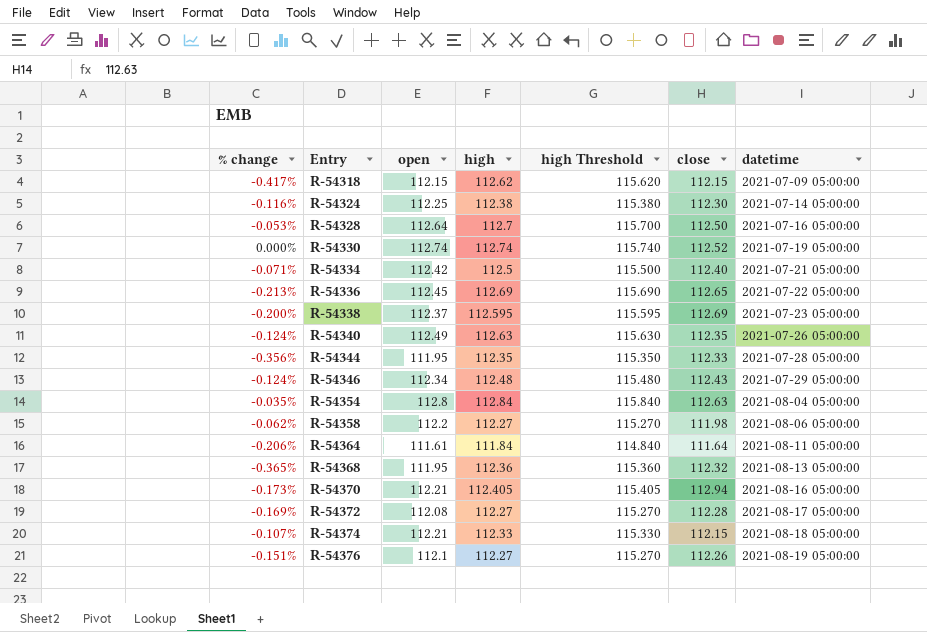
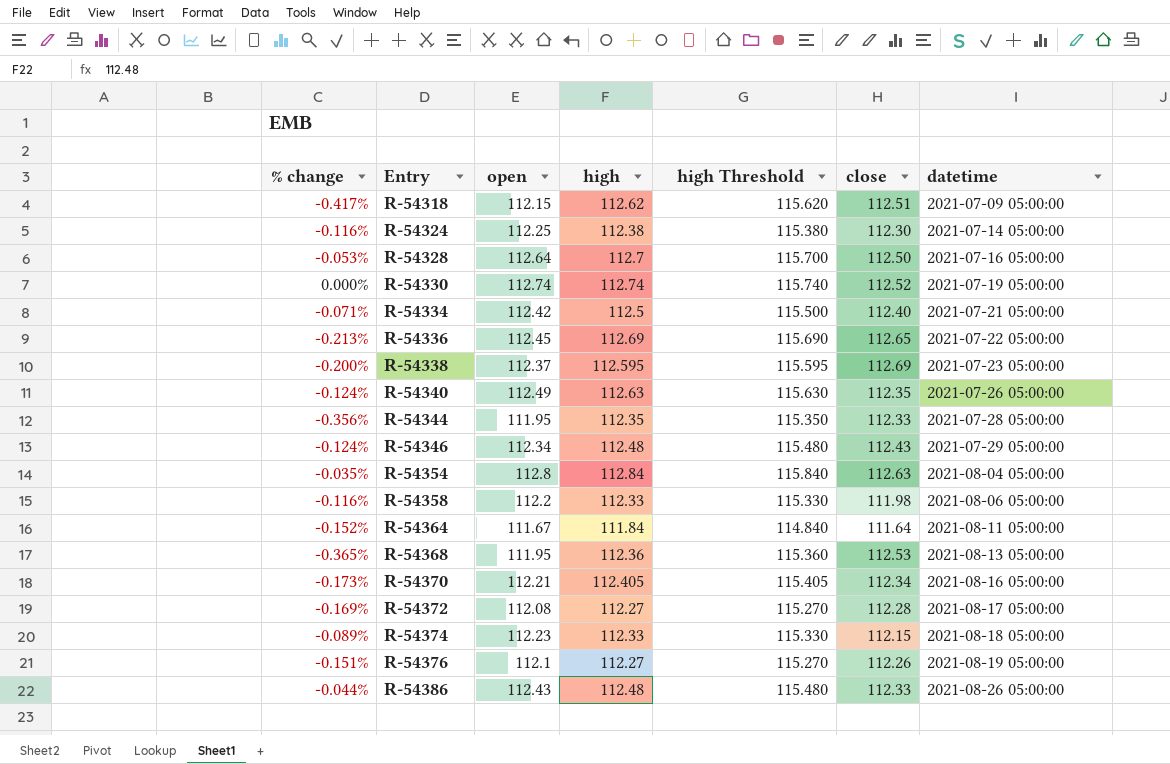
R-54318 | close: 112.15 -> 112.51
R-54358 | % change: -0.062% -> -0.116%
R-54358 | high: 112.27 -> 112.33
R-54358 | high Threshold: 115.270 -> 115.330
R-54364 | % change: -0.206% -> -0.152%
R-54364 | open: 111.61 -> 111.67
R-54368 | close: 112.32 -> 112.53
R-54370 | close: 112.94 -> 112.34
R-54374 | % change: -0.107% -> -0.089%
R-54374 | open: 112.21 -> 112.23
row R-54386: none -> -0.044% | 112.43 | 112.48 | 115.480 | 112.33 | 2021-08-26 05:00:00

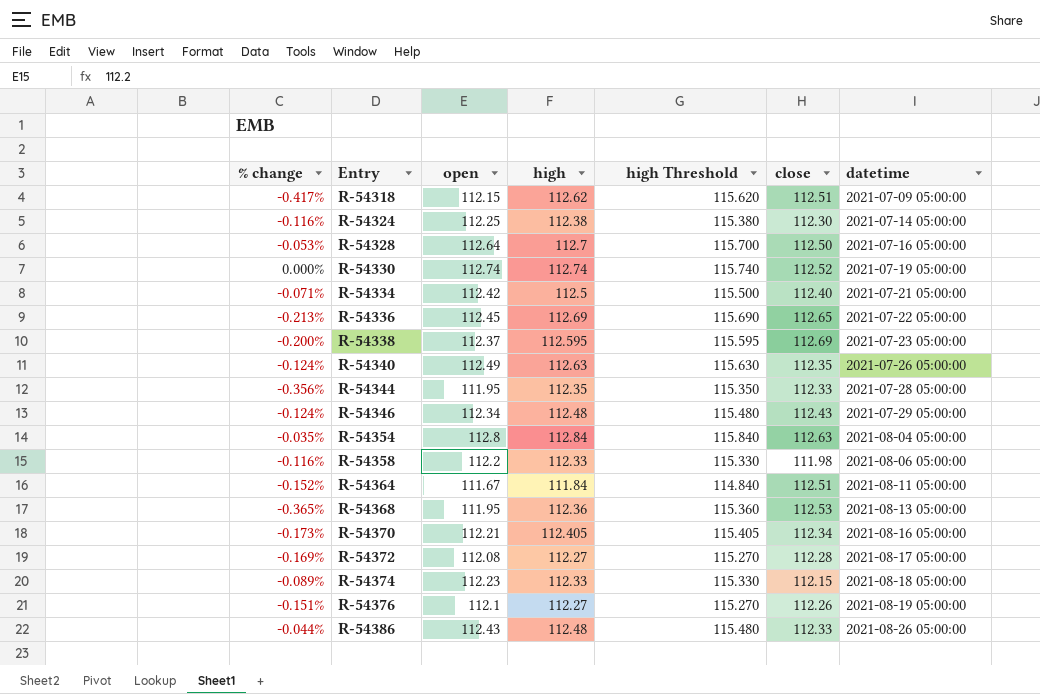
R-54364 | close: 111.64 -> 112.51

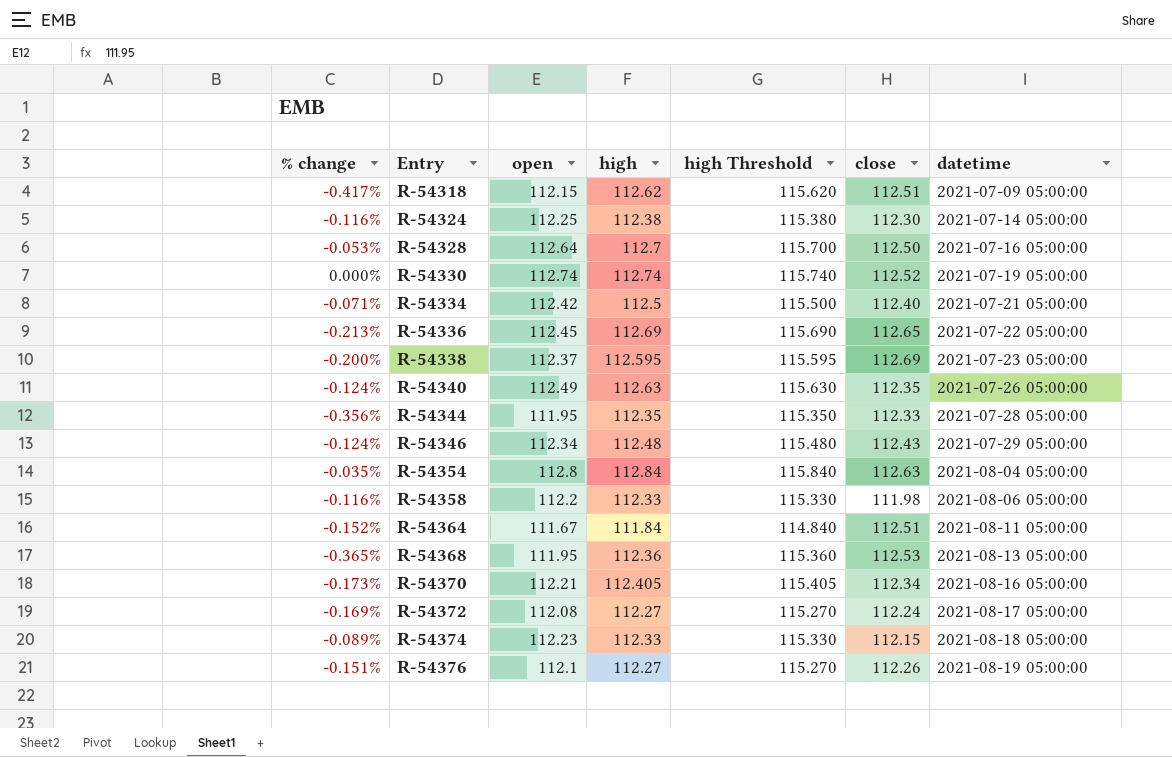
row R-54386: -0.044% | 112.43 | 112.48 | 115.480 | 112.33 | 2021-08-26 05:00:00 -> none
R-54372 | close: 112.28 -> 112.24

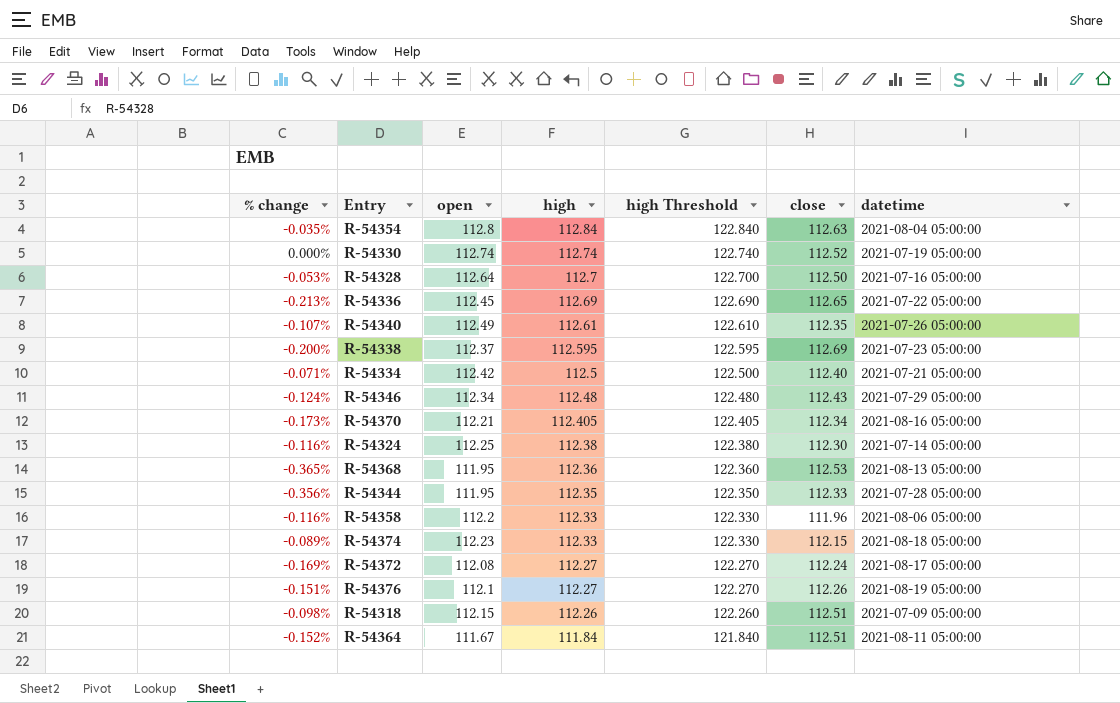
row order: Entry ascending -> high descending
column high Threshold | formula: [high] + 3 -> [high] + 10
R-54340 | % change: -0.124% -> -0.107%
R-54340 | high: 112.63 -> 112.61
R-54358 | close: 111.98 -> 111.96
R-54318 | % change: -0.417% -> -0.098%
R-54318 | high: 112.62 -> 112.26

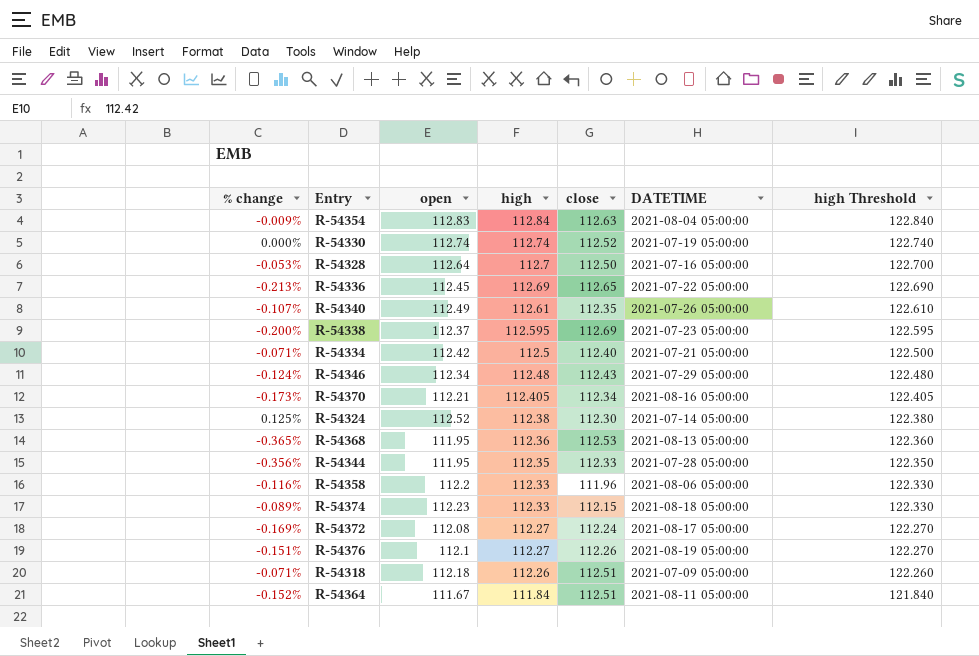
column name: datetime -> DATETIME
column high Threshold | position: 5 -> 7
R-54354 | % change: -0.035% -> -0.009%
R-54354 | open: 112.8 -> 112.83
R-54324 | % change: -0.116% -> 0.125%
R-54324 | open: 112.25 -> 112.52
R-54318 | % change: -0.098% -> -0.071%
R-54318 | open: 112.15 -> 112.18

